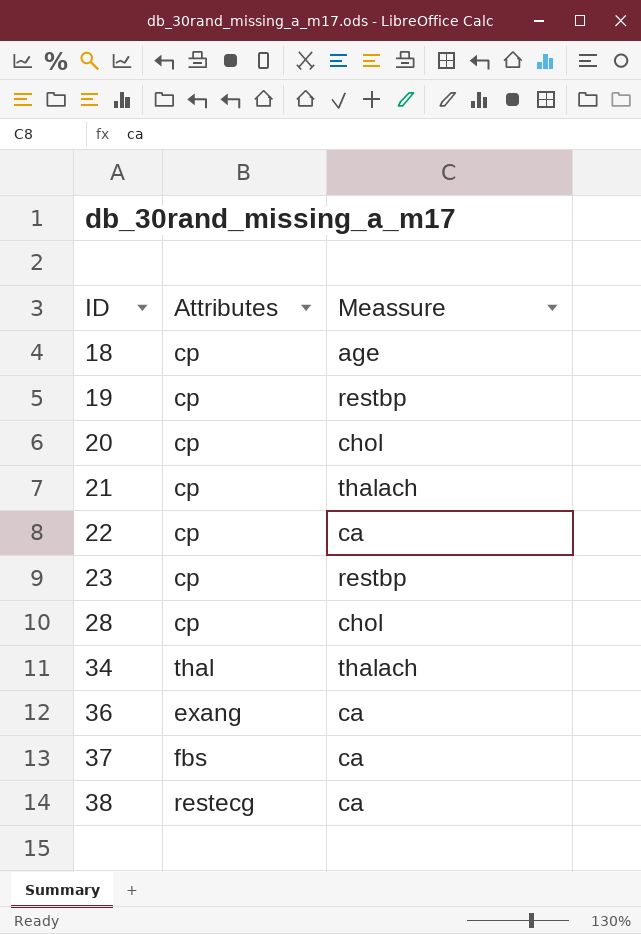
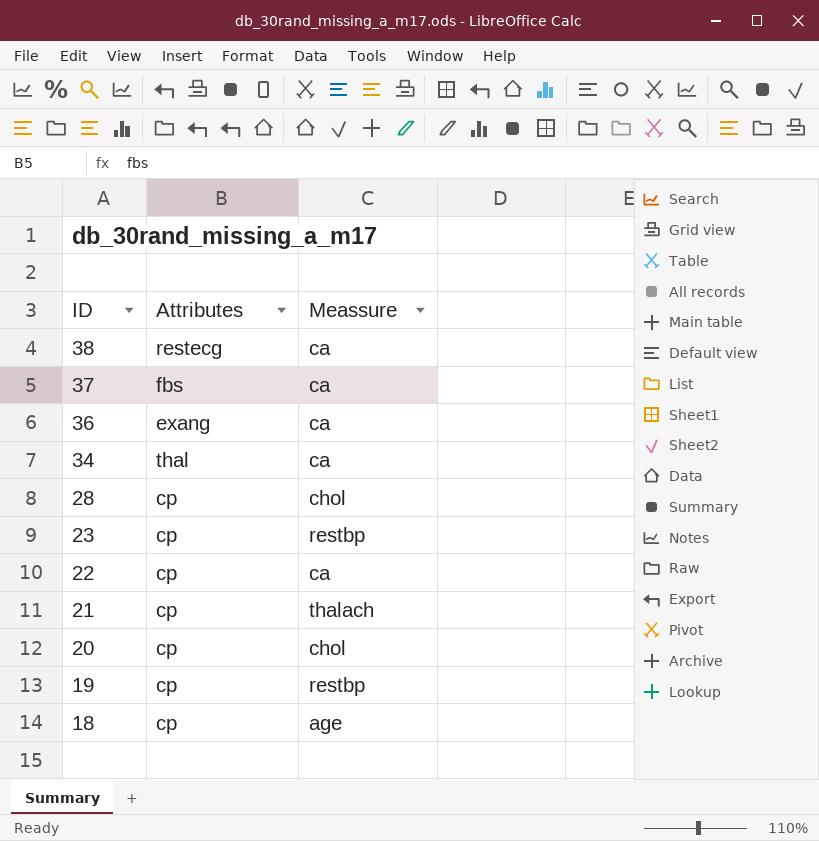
row order: ID ascending -> ID descending
34 | Meassure: thalach -> ca

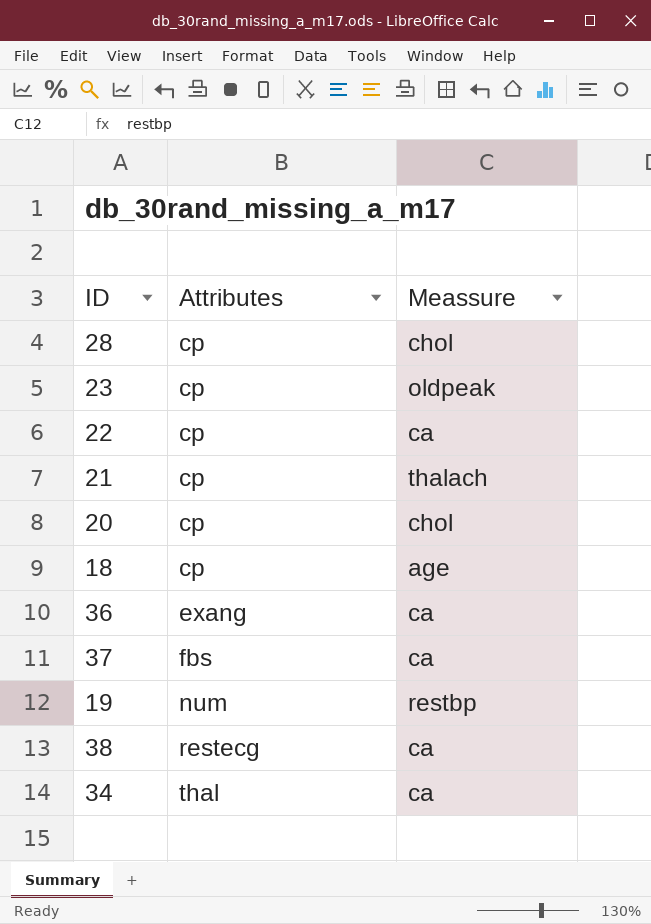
row order: ID descending -> Attributes ascending
23 | Meassure: restbp -> oldpeak
19 | Attributes: cp -> num

